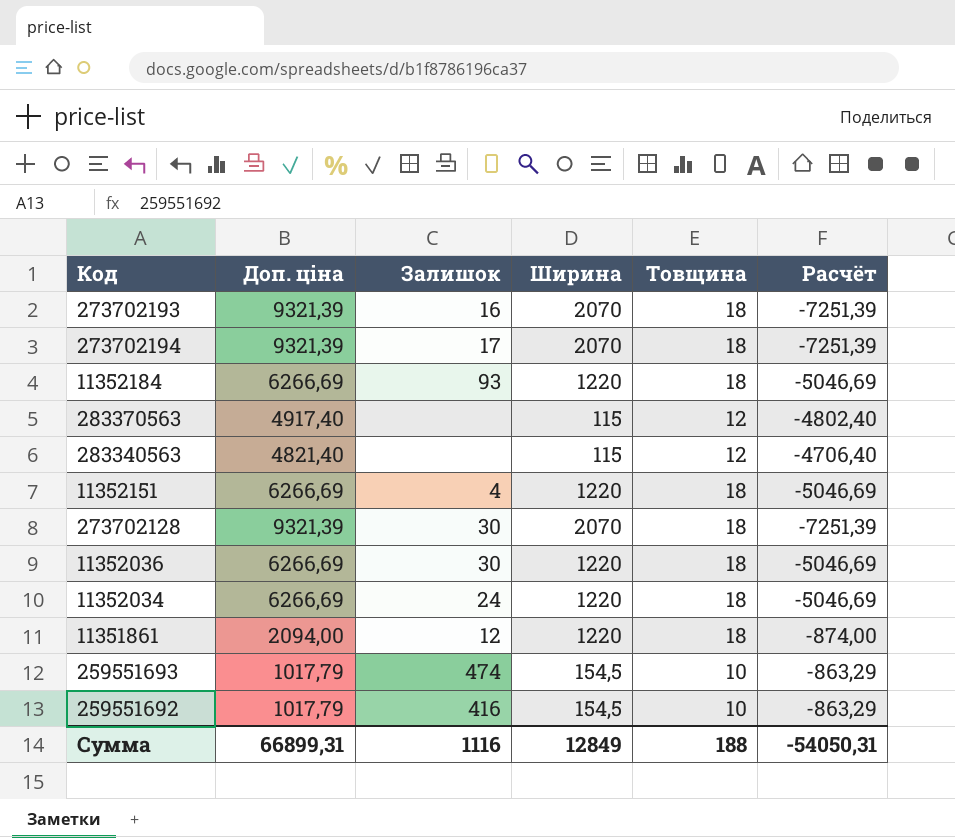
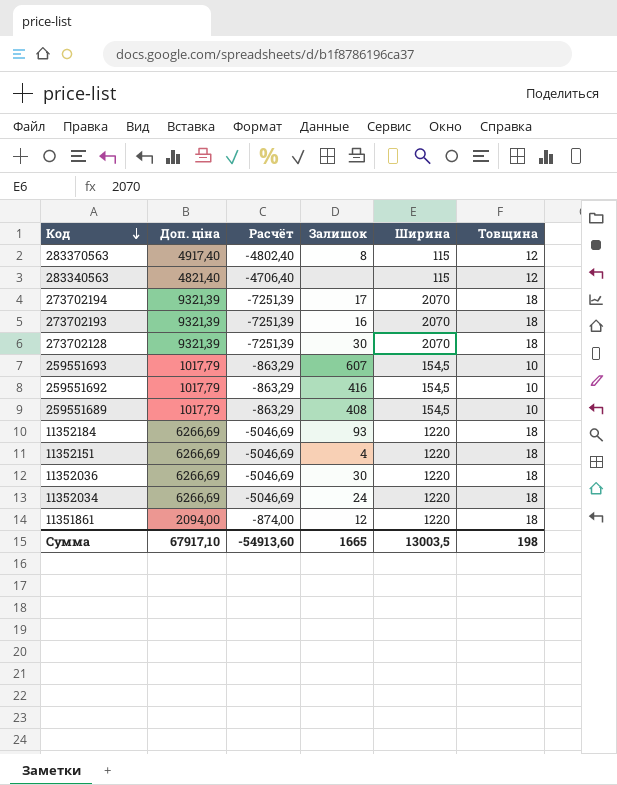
row order: none -> Код descending
column Расчёт | position: 6 -> 3
283370563 | Залишок: none -> 8
259551693 | Залишок: 474 -> 607
row 259551689: none -> 1017,79 | -863,29 | 408 | 154,5 | 10
Сумма | Доп. ціна: 66899,31 -> 67917,10
Сумма | Расчёт: -54050,31 -> -54913,60
Сумма | Залишок: 1116 -> 1665
Сумма | Ширина: 12849 -> 13003,5
Сумма | Товщина: 188 -> 198

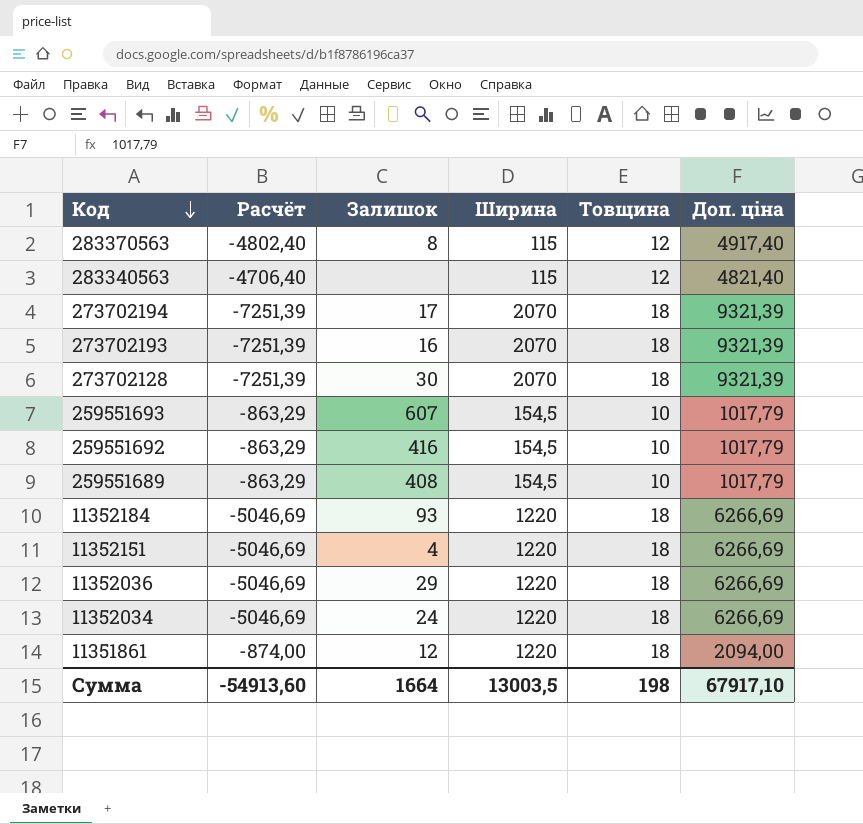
column Доп. ціна | position: 2 -> 6
11352036 | Залишок: 30 -> 29
Сумма | Залишок: 1665 -> 1664

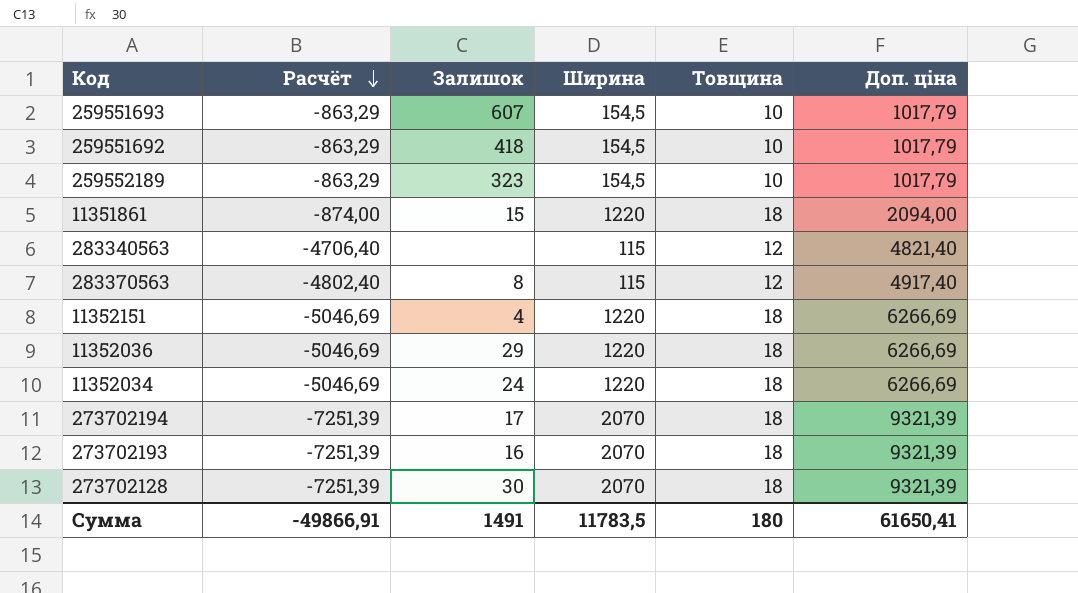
row order: Код descending -> Расчёт descending
row 259551689: -863,29 | 408 | 154,5 | 10 | 1017,79 -> none
row 11352184: -5046,69 | 93 | 1220 | 18 | 6266,69 -> none
259551692 | Залишок: 416 -> 418
row 259552189: none -> -863,29 | 323 | 154,5 | 10 | 1017,79
11351861 | Залишок: 12 -> 15
Сумма | Расчёт: -54913,60 -> -49866,91
Сумма | Залишок: 1664 -> 1491
Сумма | Ширина: 13003,5 -> 11783,5
Сумма | Товщина: 198 -> 180
Сумма | Доп. ціна: 67917,10 -> 61650,41

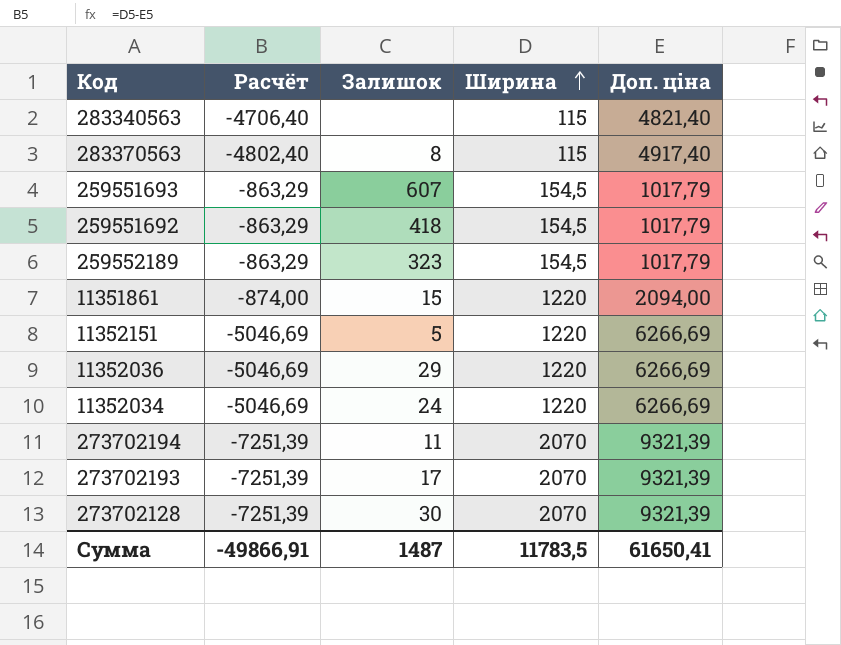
row order: Расчёт descending -> Ширина ascending
column Товщина | position: 5 -> none
11352151 | Залишок: 4 -> 5
273702194 | Залишок: 17 -> 11
273702193 | Залишок: 16 -> 17
Сумма | Залишок: 1491 -> 1487

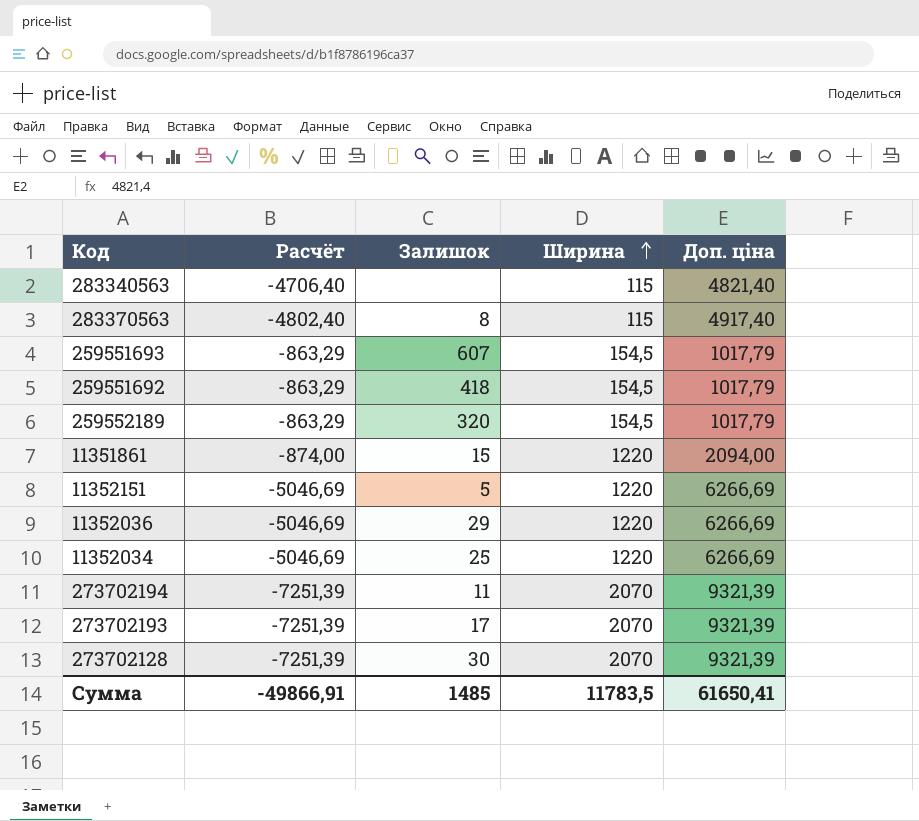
259552189 | Залишок: 323 -> 320
11352034 | Залишок: 24 -> 25
Сумма | Залишок: 1487 -> 1485

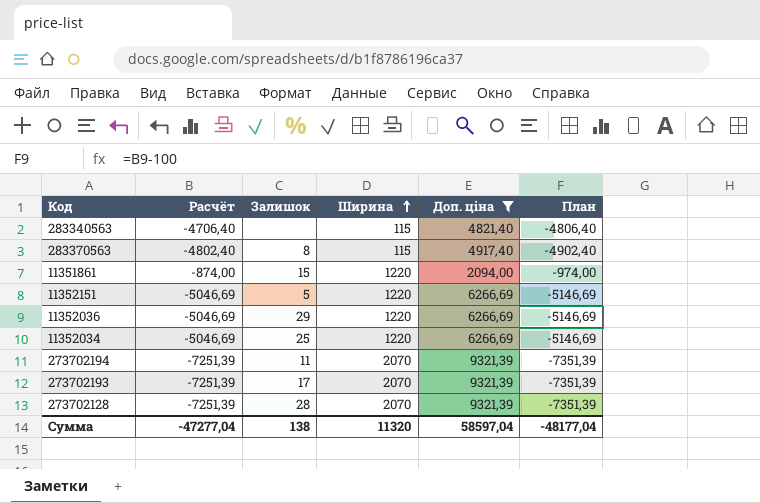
filter: none -> Доп. ціна != 1017,79
column План | formula: none -> [Расчёт] - 100
273702128 | Залишок: 30 -> 28
Сумма | Расчёт: -49866,91 -> -47277,04
Сумма | Залишок: 1485 -> 138
Сумма | Ширина: 11783,5 -> 11320
Сумма | Доп. ціна: 61650,41 -> 58597,04

